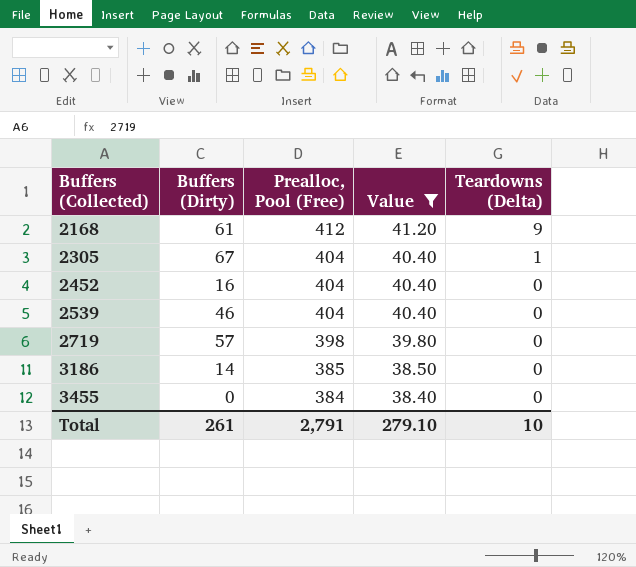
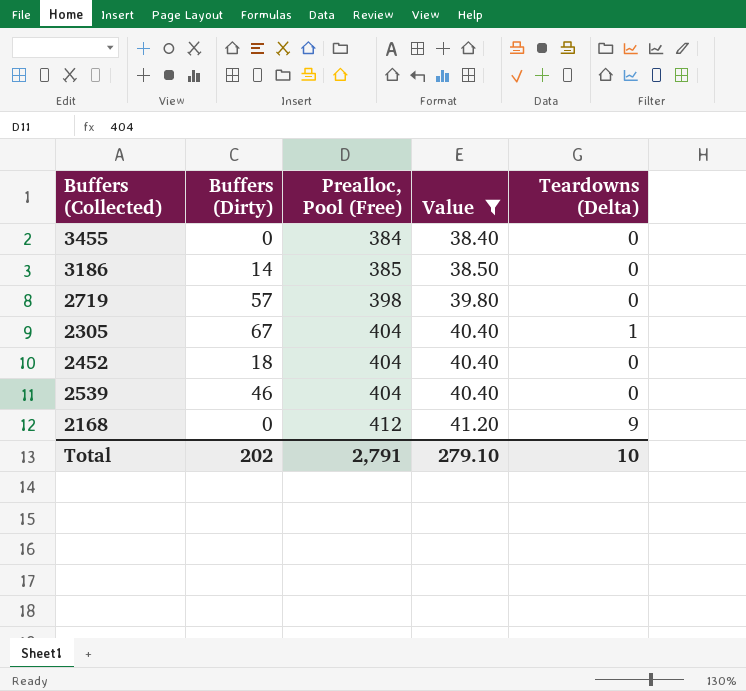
row order: Buffers (Collected) ascending -> Prealloc, Pool (Free) ascending
2452 | Buffers (Dirty): 16 -> 18
2168 | Buffers (Dirty): 61 -> 0
Total | Buffers (Dirty): 261 -> 202

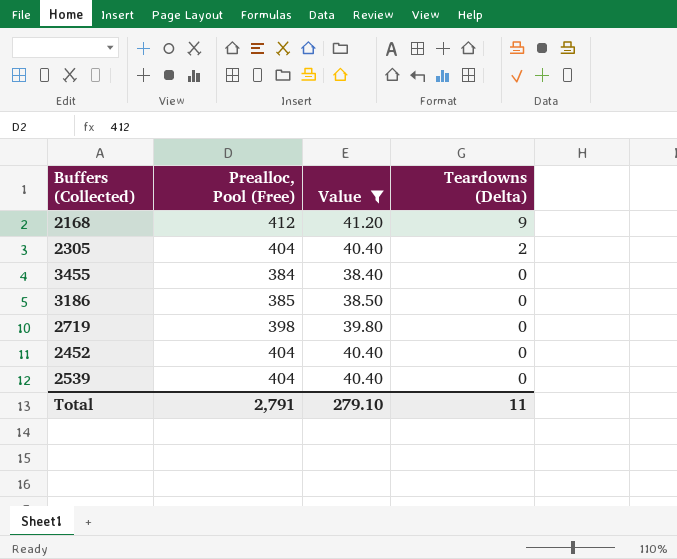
row order: Prealloc, Pool (Free) ascending -> Teardowns (Delta) descending
column Buffers (Dirty) | position: 2 -> none
2305 | Teardowns (Delta): 1 -> 2
Total | Teardowns (Delta): 10 -> 11

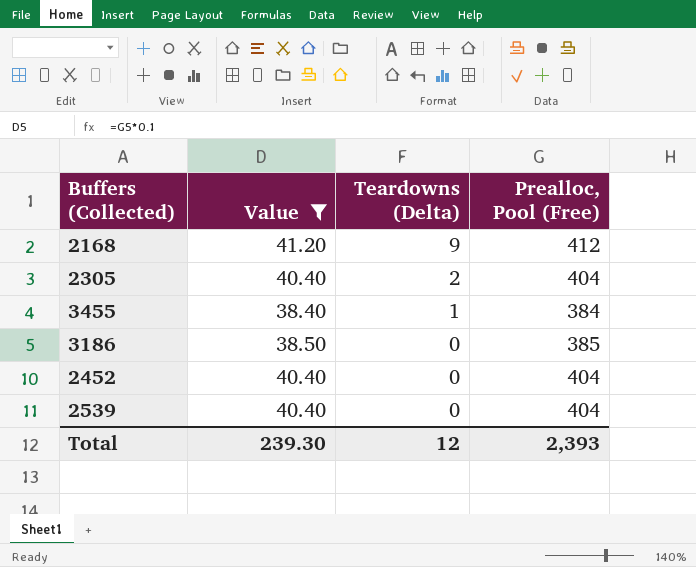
column Prealloc, Pool (Free) | position: 2 -> 4
row 2719: 398 | 39.80 | 0 -> none
3455 | Teardowns (Delta): 0 -> 1
Total | Value: 279.10 -> 239.30
Total | Teardowns (Delta): 11 -> 12
Total | Prealloc, Pool (Free): 2,791 -> 2,393

